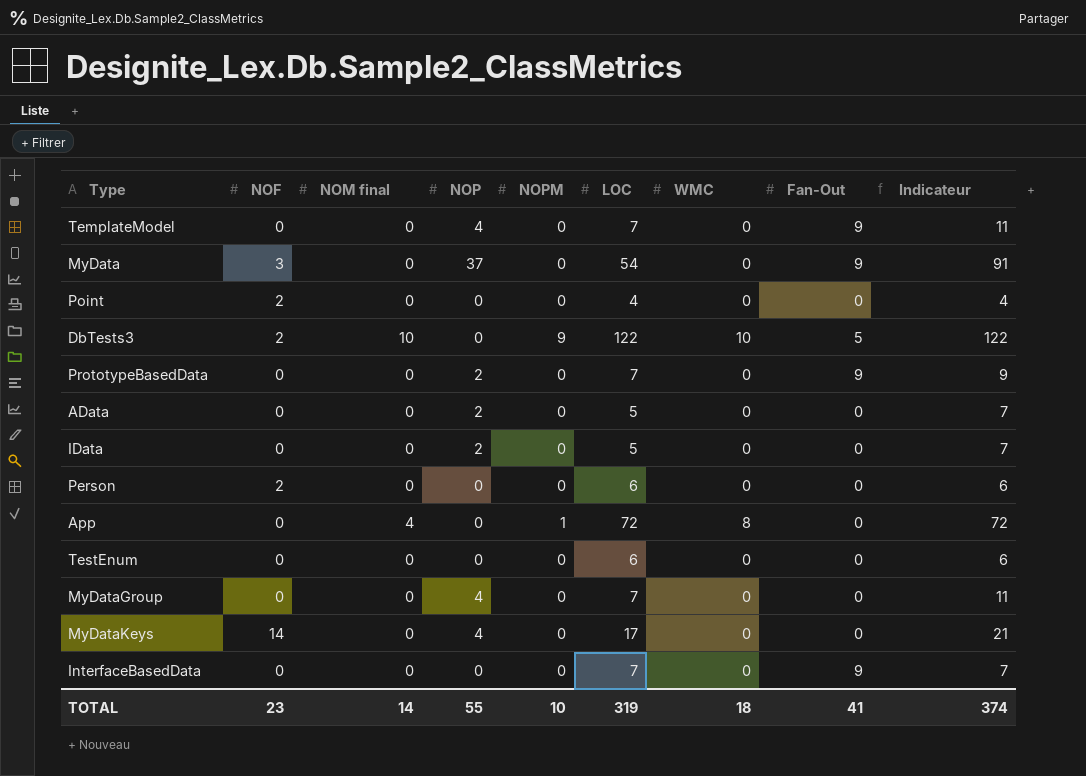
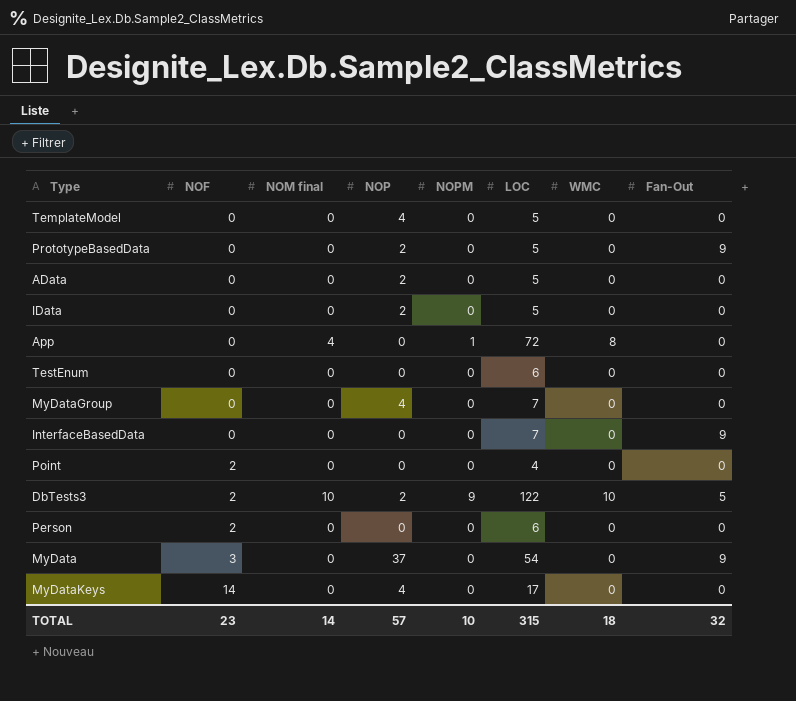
row order: none -> NOF ascending
column Indicateur | formula: [NOP] + [LOC] -> none
TemplateModel | LOC: 7 -> 5
TemplateModel | Fan-Out: 9 -> 0
PrototypeBasedData | LOC: 7 -> 5
DbTests3 | NOP: 0 -> 2
TOTAL | NOP: 55 -> 57
TOTAL | LOC: 319 -> 315
TOTAL | Fan-Out: 41 -> 32

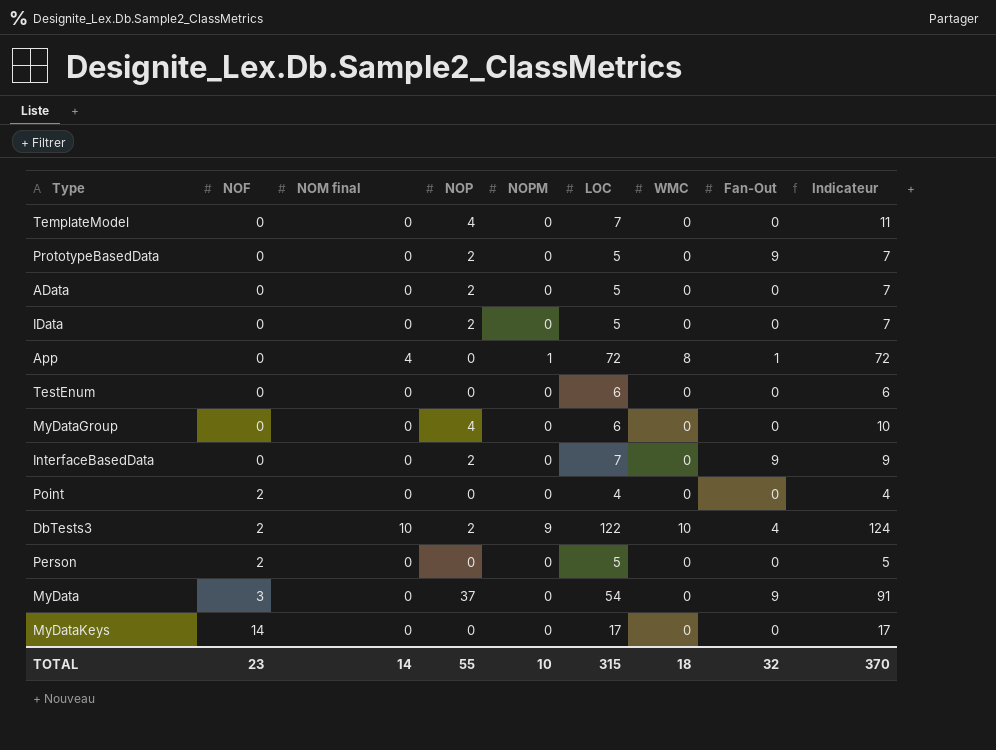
column Indicateur | formula: none -> [NOP] + [LOC]
TemplateModel | LOC: 5 -> 7
App | Fan-Out: 0 -> 1
MyDataGroup | LOC: 7 -> 6
InterfaceBasedData | NOP: 0 -> 2
DbTests3 | Fan-Out: 5 -> 4
Person | LOC: 6 -> 5
MyDataKeys | NOP: 4 -> 0
TOTAL | NOP: 57 -> 55

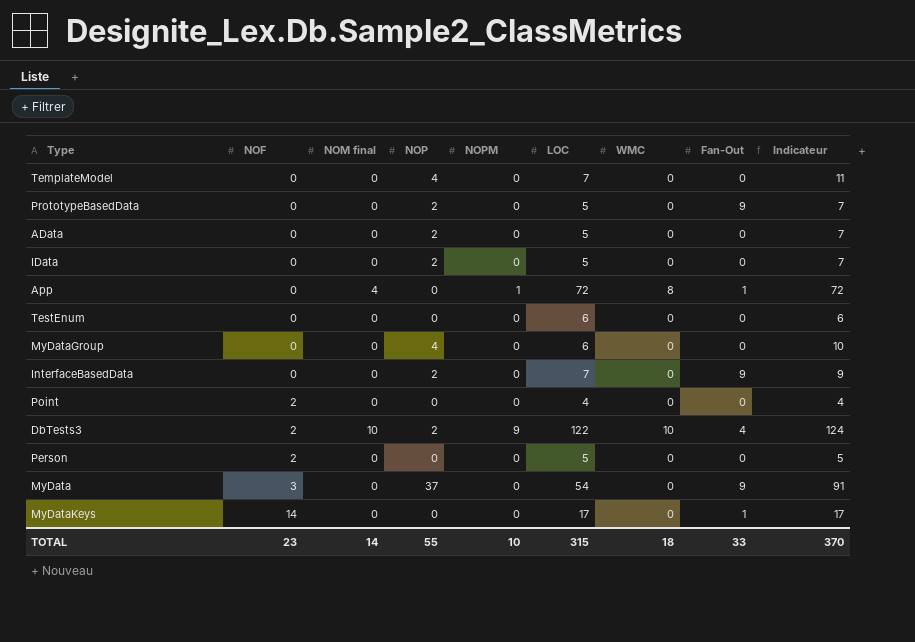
MyDataKeys | Fan-Out: 0 -> 1
TOTAL | Fan-Out: 32 -> 33

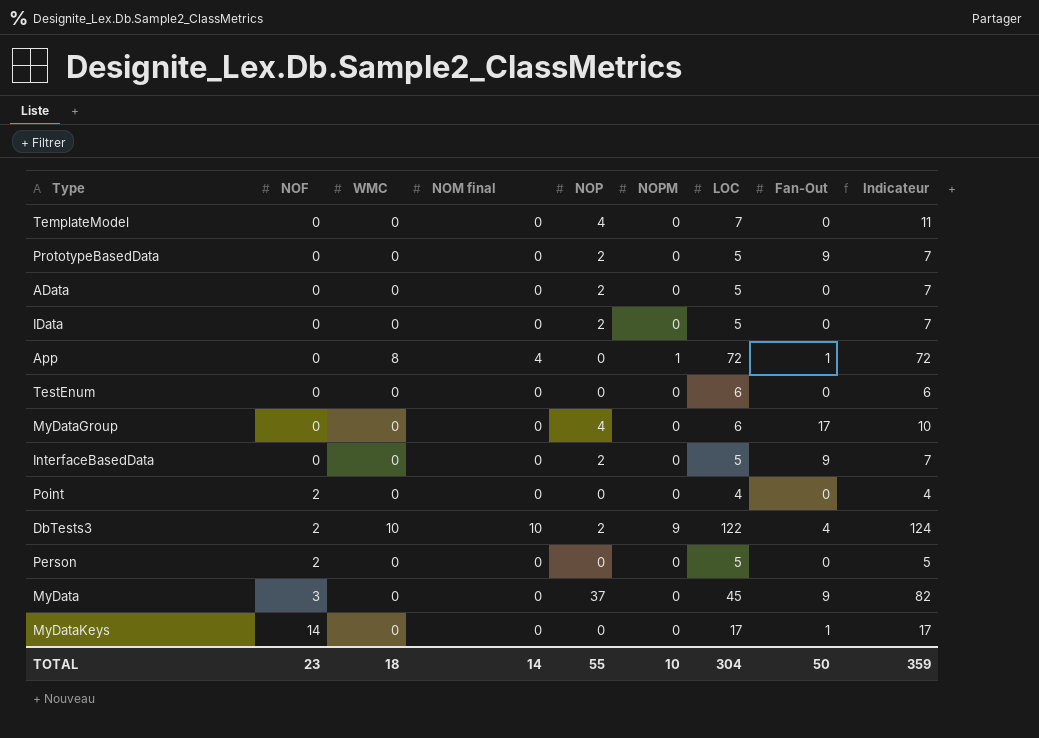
column WMC | position: 7 -> 3
MyDataGroup | Fan-Out: 0 -> 17
InterfaceBasedData | LOC: 7 -> 5
InterfaceBasedData | Indicateur: 9 -> 7
MyData | LOC: 54 -> 45
MyData | Indicateur: 91 -> 82
TOTAL | LOC: 315 -> 304
TOTAL | Fan-Out: 33 -> 50
TOTAL | Indicateur: 370 -> 359

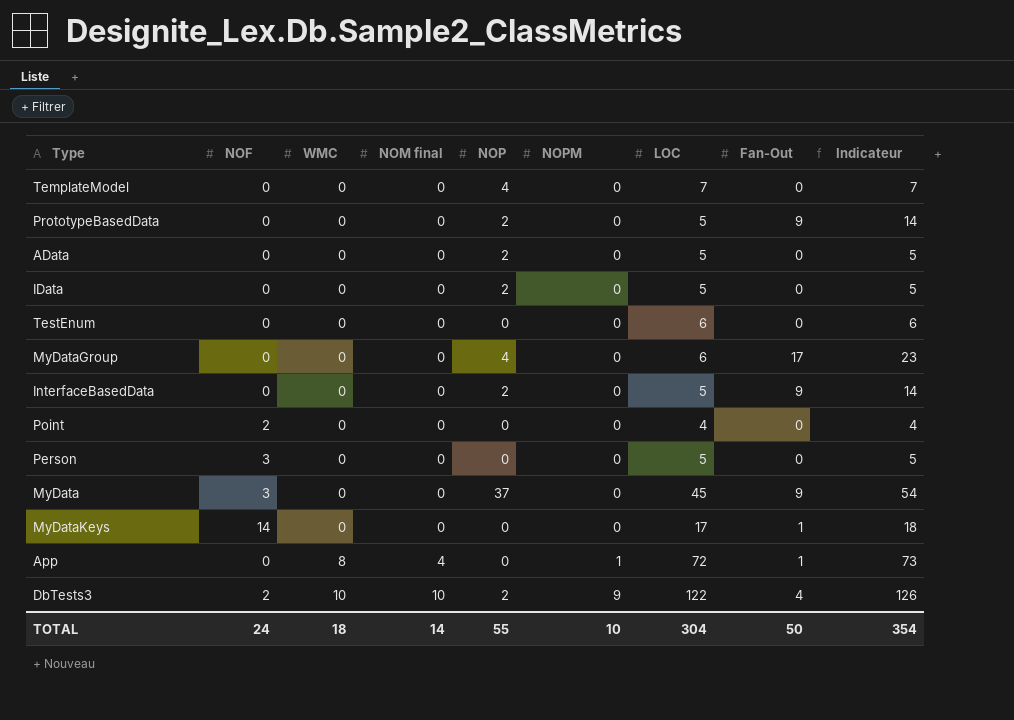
row order: NOF ascending -> WMC ascending
column Indicateur | formula: [NOP] + [LOC] -> [LOC] + [Fan-Out]
Person | NOF: 2 -> 3
TOTAL | NOF: 23 -> 24
TOTAL | Indicateur: 359 -> 354

